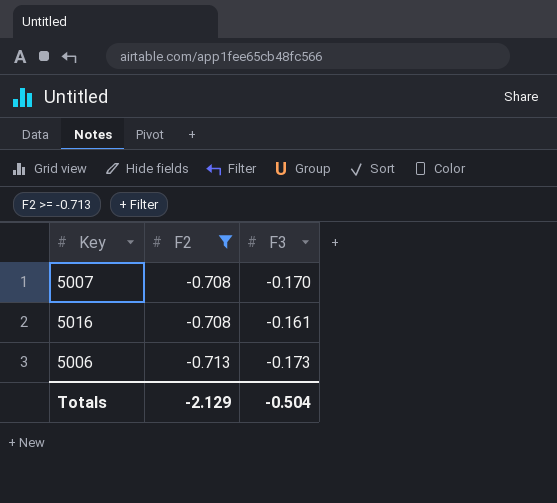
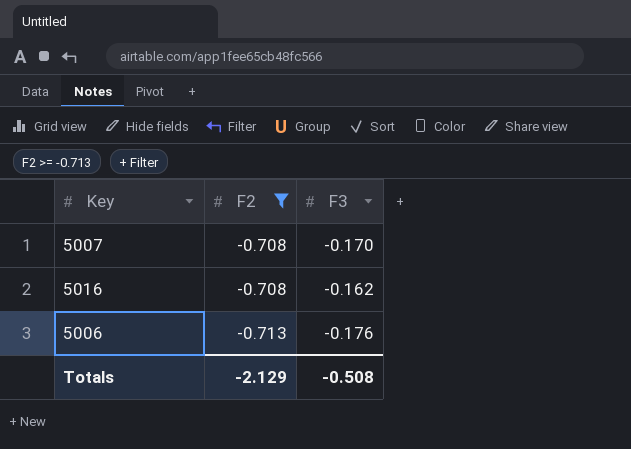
5016 | F3: -0.161 -> -0.162
5006 | F3: -0.173 -> -0.176
Totals | F3: -0.504 -> -0.508

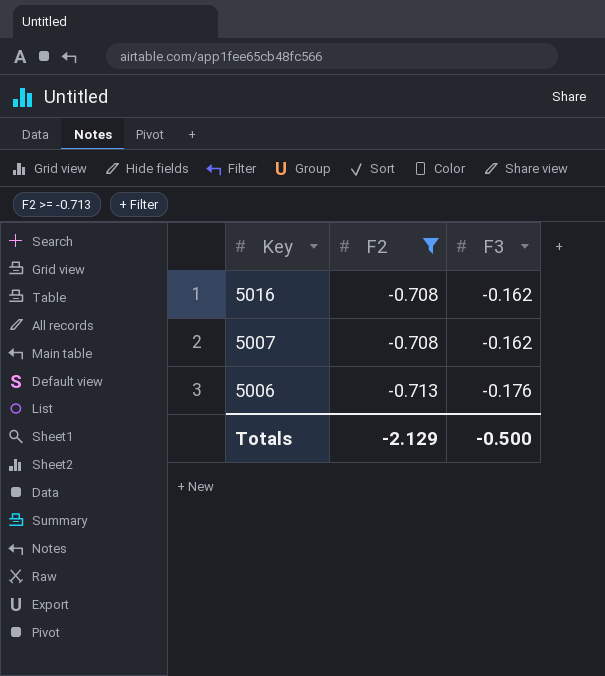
row order: F2 descending -> Key descending
5007 | F3: -0.170 -> -0.162
Totals | F3: -0.508 -> -0.500

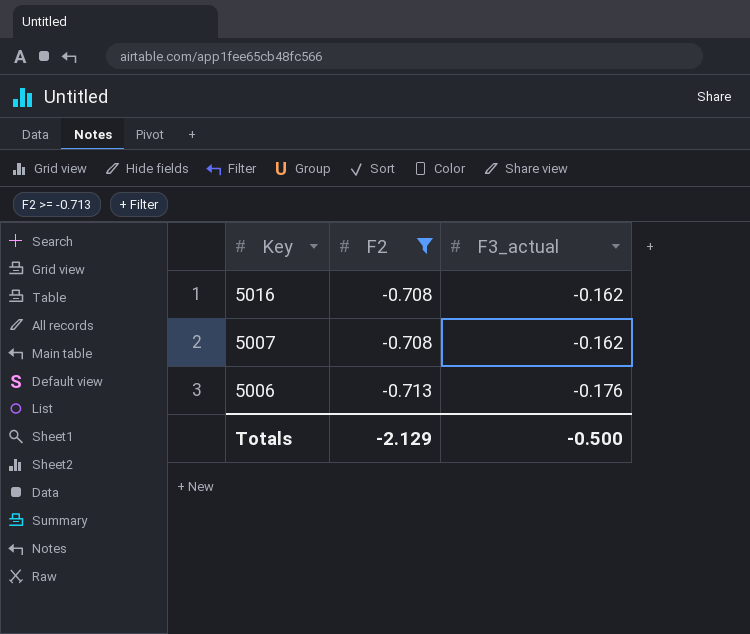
column name: F3 -> F3_actual

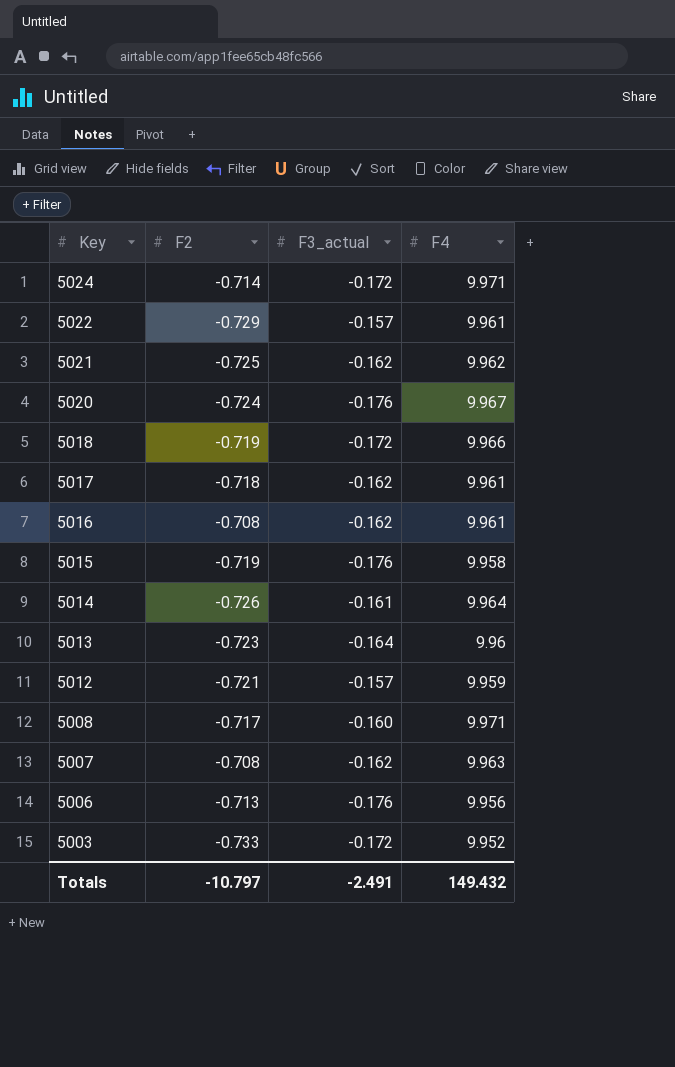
filter: F2 >= -0.713 -> none
column F4 | position: none -> 4
Totals | F2: -2.129 -> -10.797
Totals | F3_actual: -0.500 -> -2.491

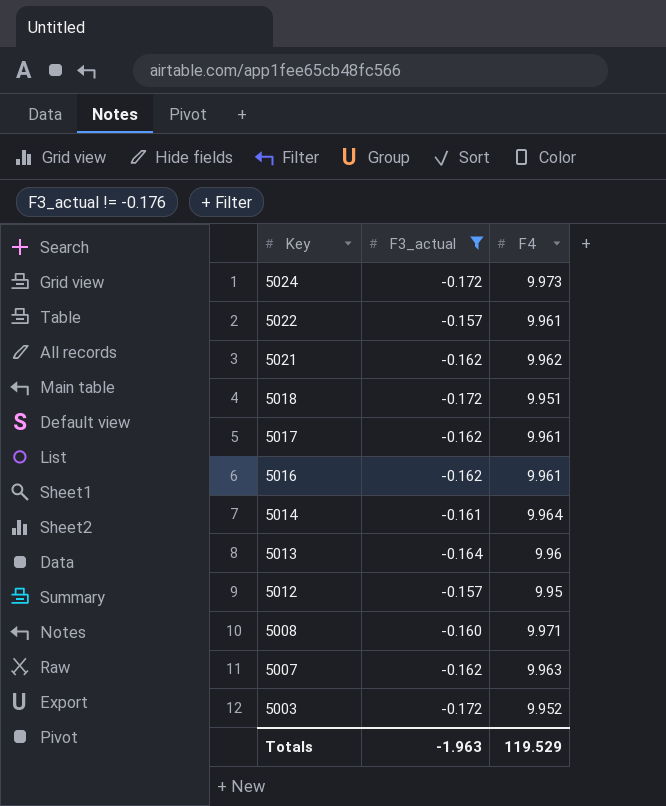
filter: none -> F3_actual != -0.176
column F2 | position: 2 -> none
5024 | F4: 9.971 -> 9.973
5018 | F4: 9.966 -> 9.951
5012 | F4: 9.959 -> 9.95
Totals | F3_actual: -2.491 -> -1.963
Totals | F4: 149.432 -> 119.529

